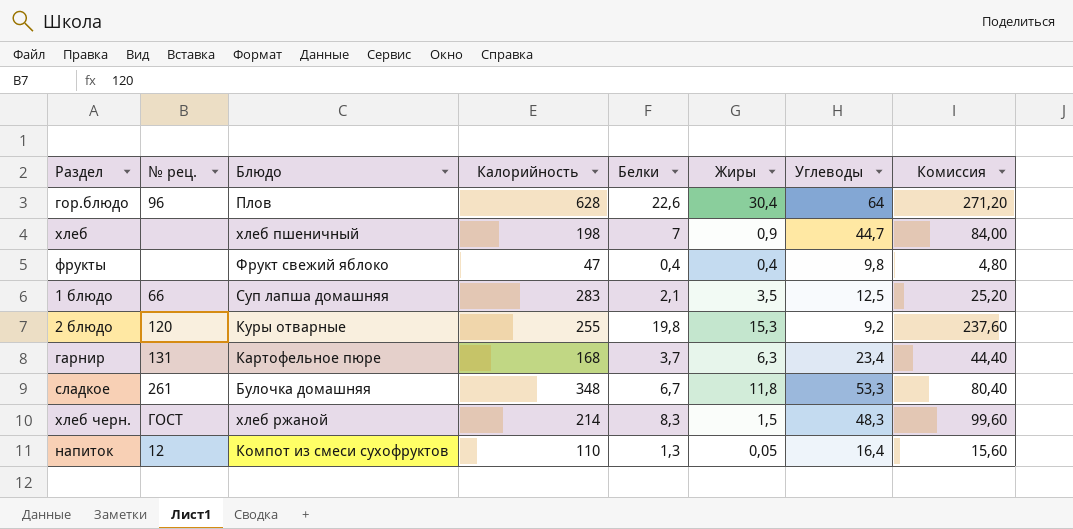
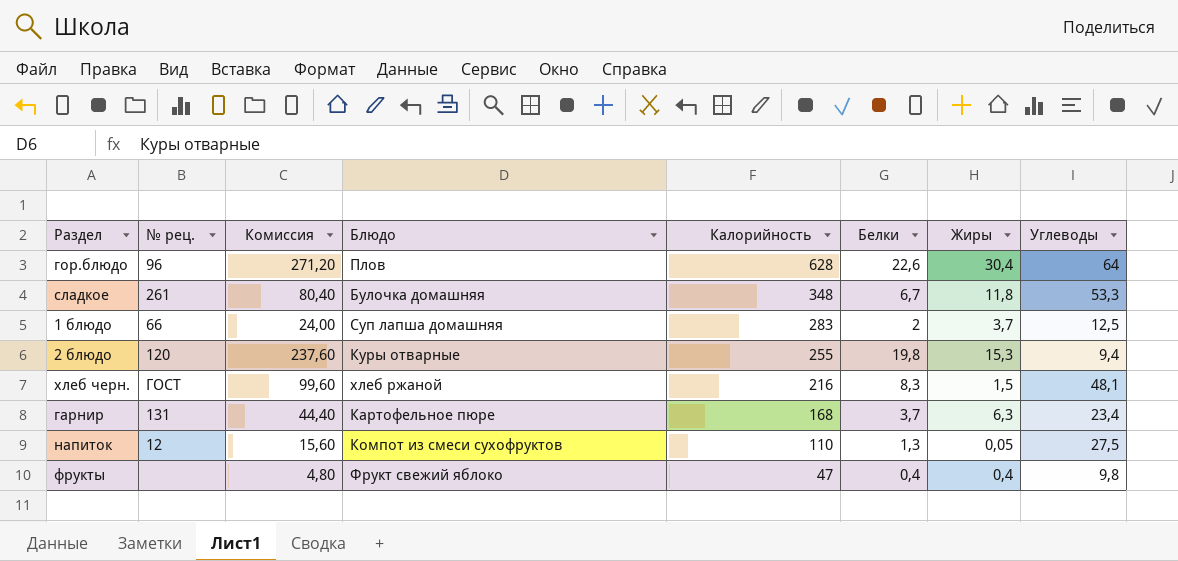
row order: none -> Калорийность descending
column Комиссия | position: 8 -> 3
row хлеб: none | хлеб пшеничный | 198 | 7 | 0,9 | 44,7 | 84,00 -> none
1 блюдо | Комиссия: 25,20 -> 24,00
1 блюдо | Белки: 2,1 -> 2
1 блюдо | Жиры: 3,5 -> 3,7
2 блюдо | Углеводы: 9,2 -> 9,4
хлеб черн. | Калорийность: 214 -> 216
хлеб черн. | Углеводы: 48,3 -> 48,1
напиток | Углеводы: 16,4 -> 27,5

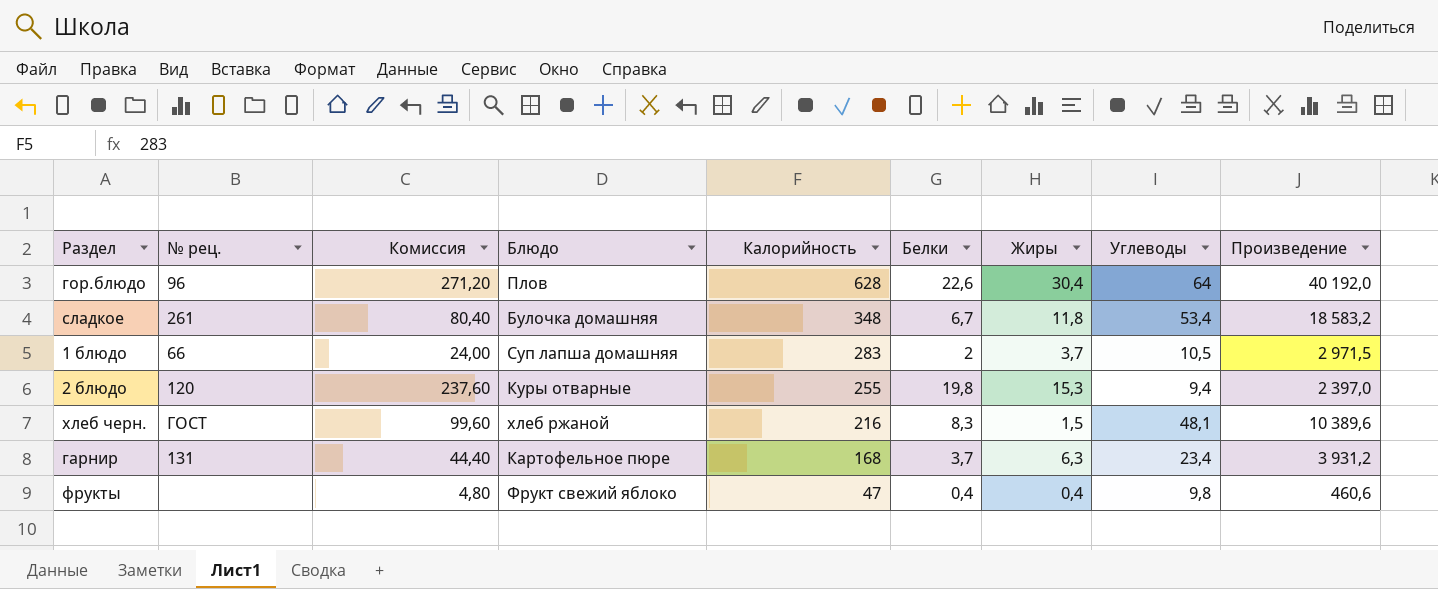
column Произведение | formula: none -> [Калорийность] * [Углеводы]
row напиток: 12 | 15,60 | Компот из смеси сухофруктов | 110 | 1,3 | 0,05 | 27,5 -> none
сладкое | Углеводы: 53,3 -> 53,4
1 блюдо | Углеводы: 12,5 -> 10,5

